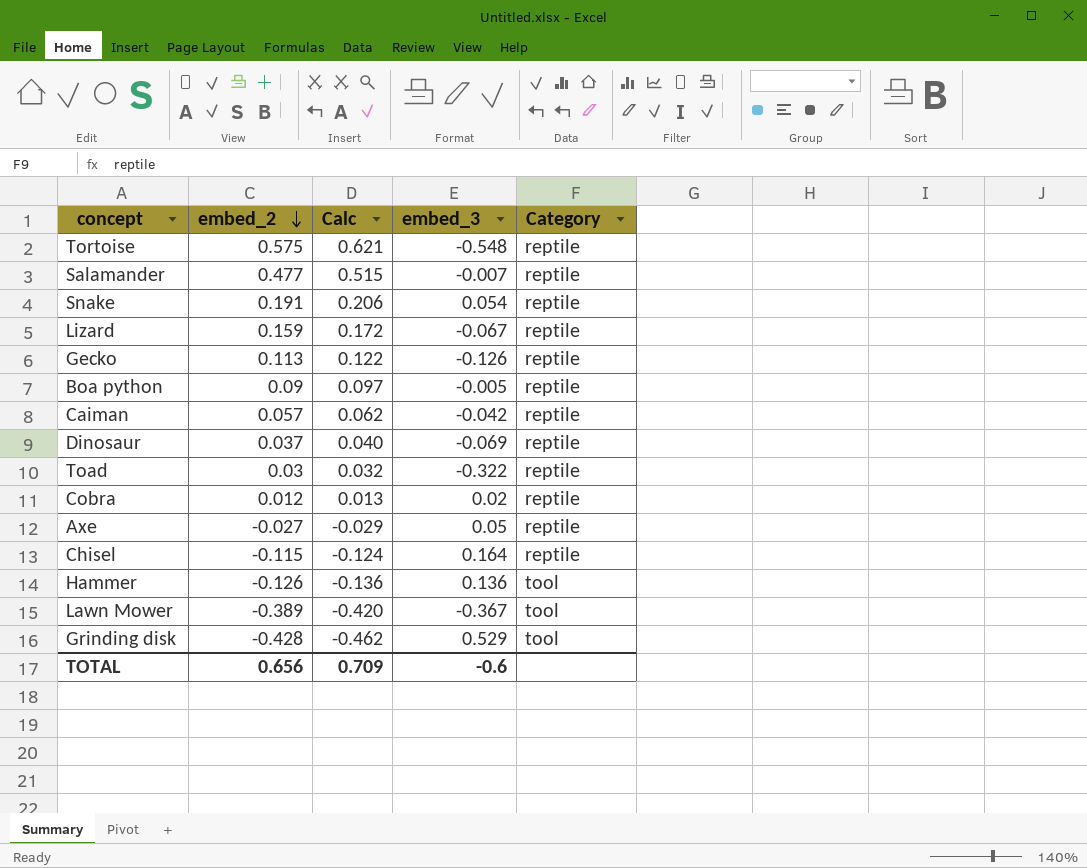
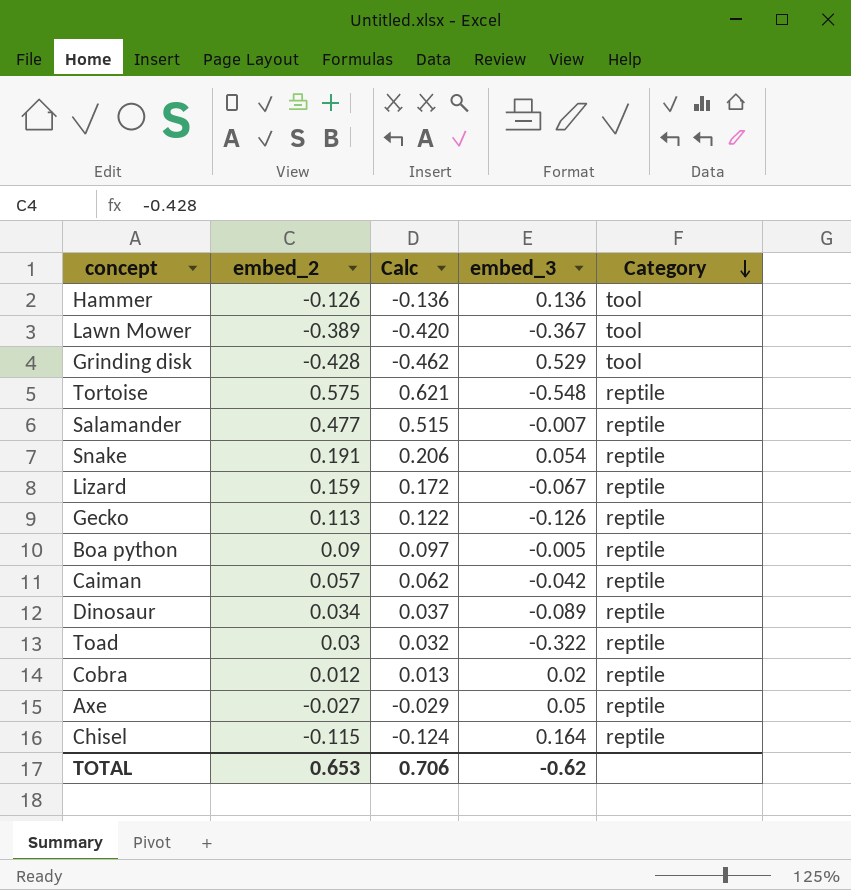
row order: embed_2 descending -> Category descending
Dinosaur | embed_2: 0.037 -> 0.034
Dinosaur | Calc: 0.040 -> 0.037
Dinosaur | embed_3: -0.069 -> -0.089
TOTAL | embed_2: 0.656 -> 0.653
TOTAL | Calc: 0.709 -> 0.706
TOTAL | embed_3: -0.6 -> -0.62

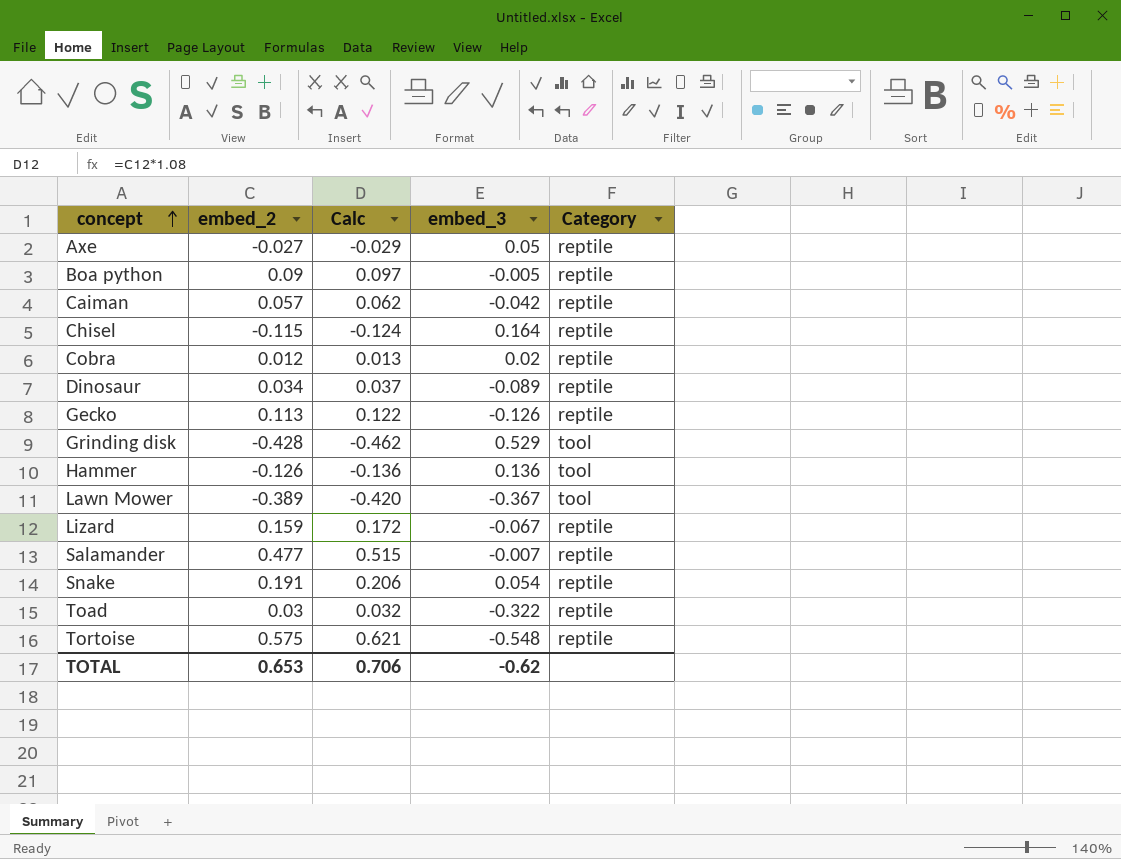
row order: Category descending -> concept ascending

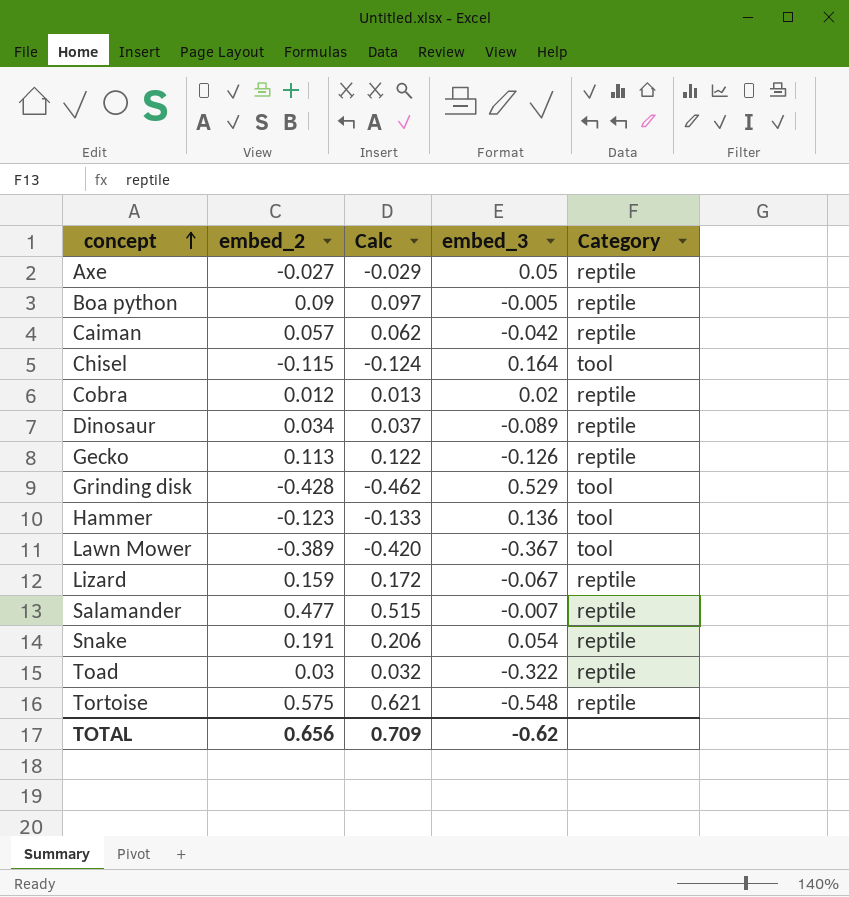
Chisel | Category: reptile -> tool
Hammer | embed_2: -0.126 -> -0.123
Hammer | Calc: -0.136 -> -0.133
TOTAL | embed_2: 0.653 -> 0.656
TOTAL | Calc: 0.706 -> 0.709

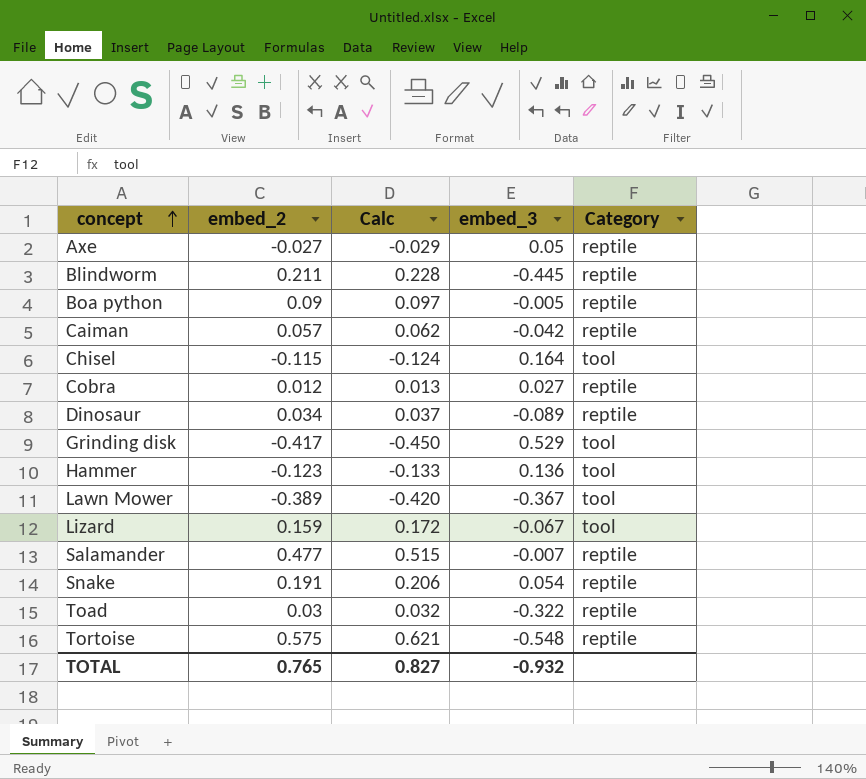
row Gecko: 0.113 | 0.122 | -0.126 | reptile -> none
row Blindworm: none -> 0.211 | 0.228 | -0.445 | reptile
Cobra | embed_3: 0.02 -> 0.027
Grinding disk | embed_2: -0.428 -> -0.417
Grinding disk | Calc: -0.462 -> -0.450
Lizard | Category: reptile -> tool
TOTAL | embed_2: 0.656 -> 0.765
TOTAL | Calc: 0.709 -> 0.827
TOTAL | embed_3: -0.62 -> -0.932

